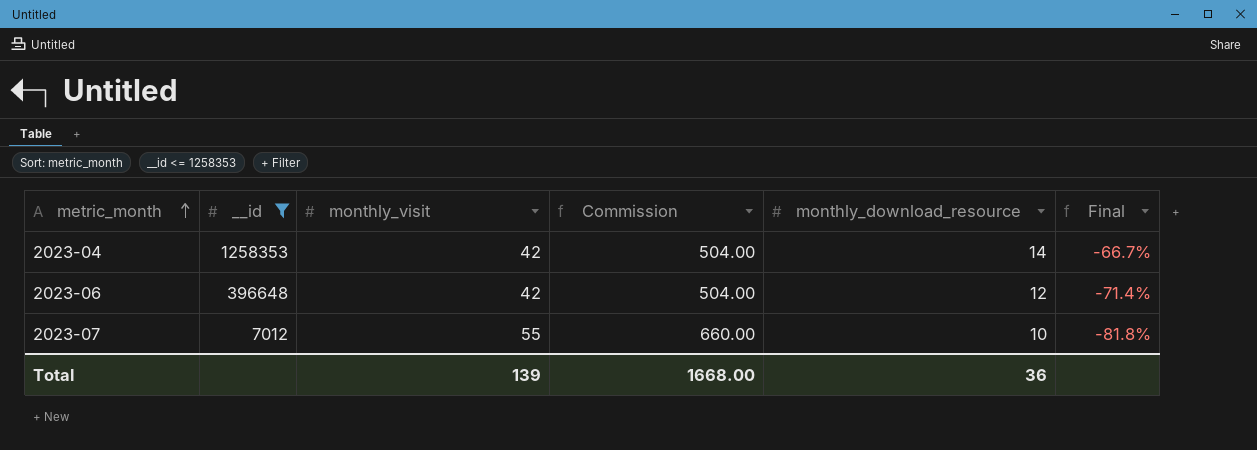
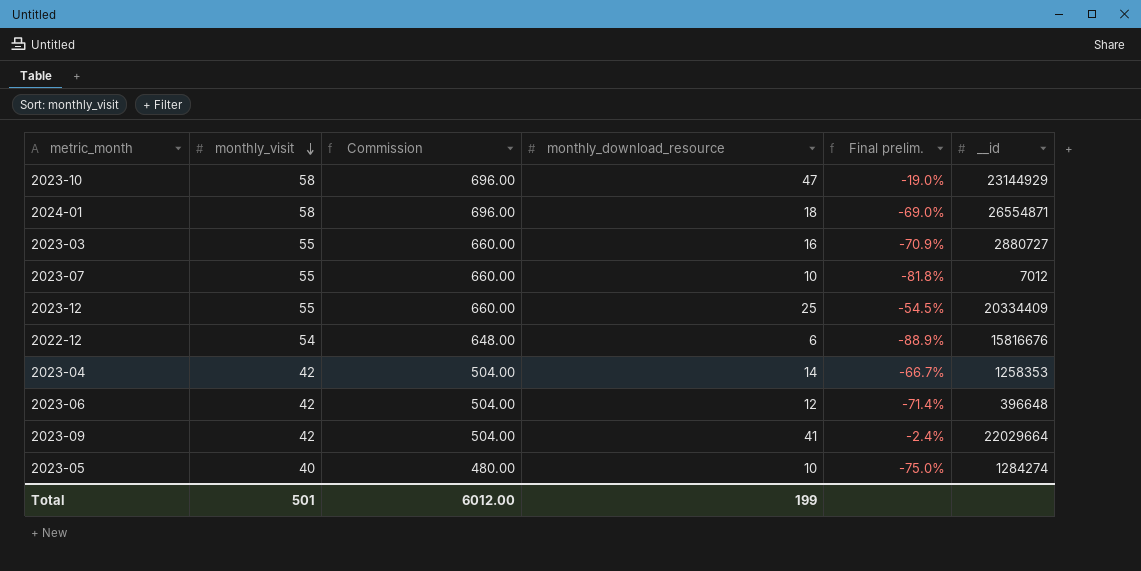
filter: __id <= 1258353 -> none
row order: metric_month ascending -> monthly_visit descending
column name: Final -> Final prelim.
column __id | position: 2 -> 6
Total | monthly_visit: 139 -> 501
Total | Commission: 1668.00 -> 6012.00
Total | monthly_download_resource: 36 -> 199

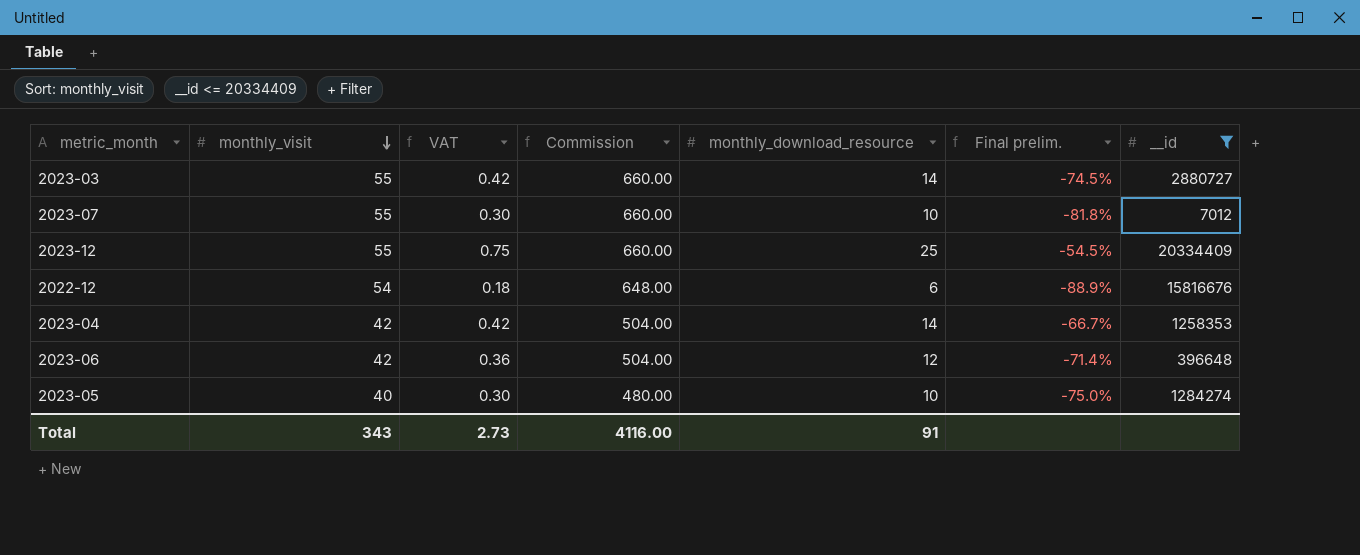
filter: none -> __id <= 20334409
column VAT | formula: none -> [monthly_download_resource] * 0.03
2023-03 | monthly_download_resource: 16 -> 14
2023-03 | Final prelim.: -70.9% -> -74.5%
Total | monthly_visit: 501 -> 343
Total | Commission: 6012.00 -> 4116.00
Total | monthly_download_resource: 199 -> 91

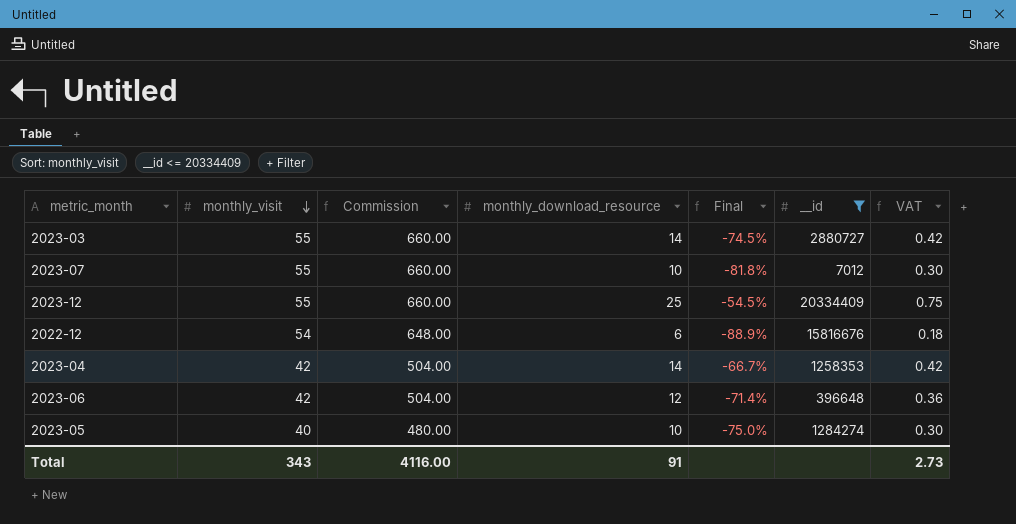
column name: Final prelim. -> Final
column VAT | position: 3 -> 7

